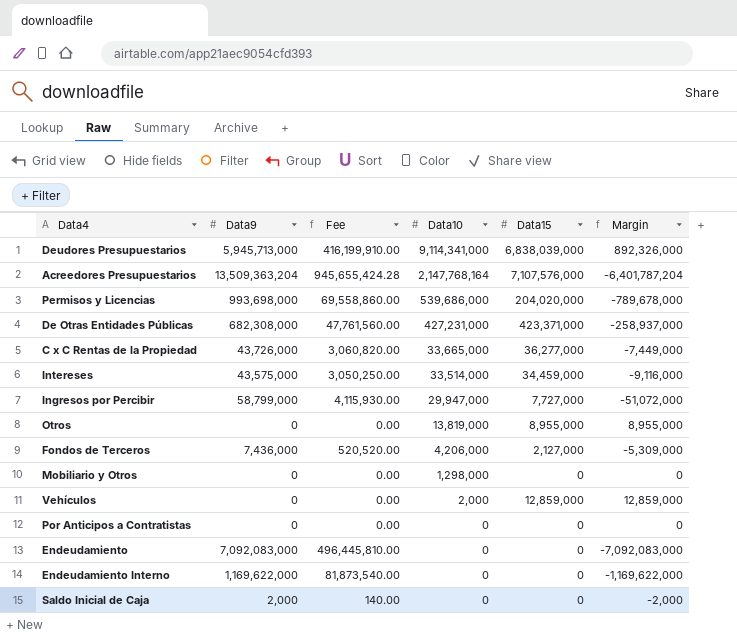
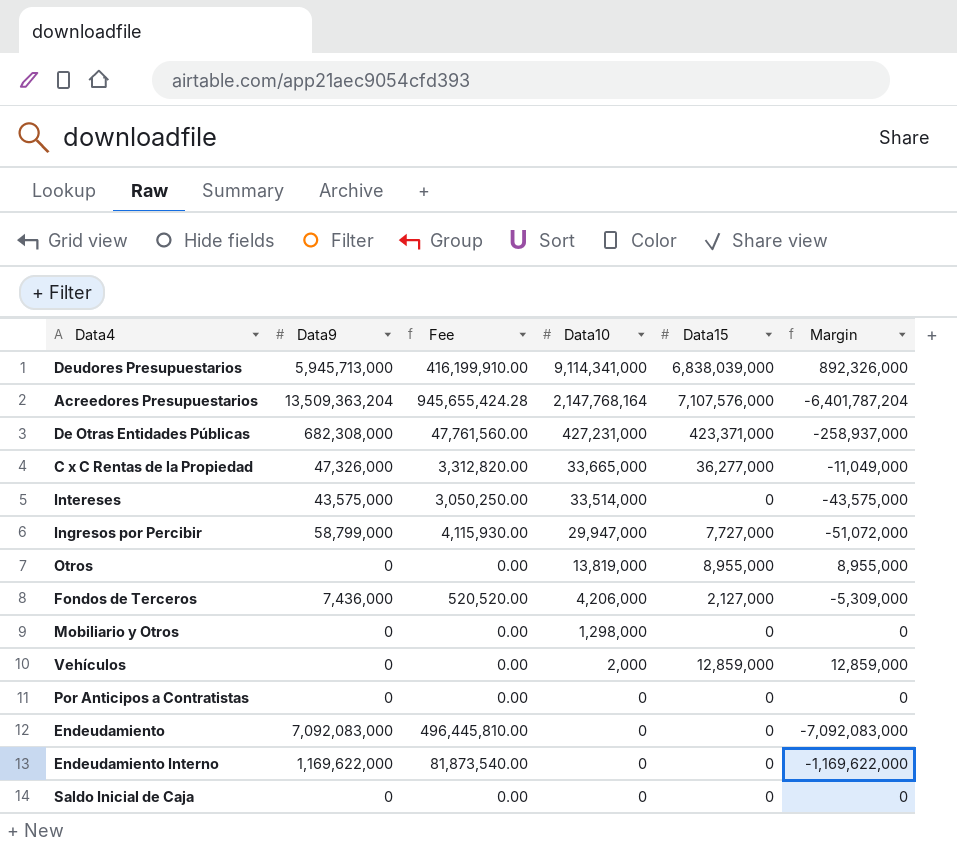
row Permisos y Licencias: 993,698,000 | 69,558,860.00 | 539,686,000 | 204,020,000 | -789,678,000 -> none
C x C Rentas de la Propiedad | Data9: 43,726,000 -> 47,326,000
C x C Rentas de la Propiedad | Fee: 3,060,820.00 -> 3,312,820.00
C x C Rentas de la Propiedad | Margin: -7,449,000 -> -11,049,000
Intereses | Data15: 34,459,000 -> 0
Intereses | Margin: -9,116,000 -> -43,575,000
Saldo Inicial de Caja | Data9: 2,000 -> 0
Saldo Inicial de Caja | Fee: 140.00 -> 0.00
Saldo Inicial de Caja | Margin: -2,000 -> 0

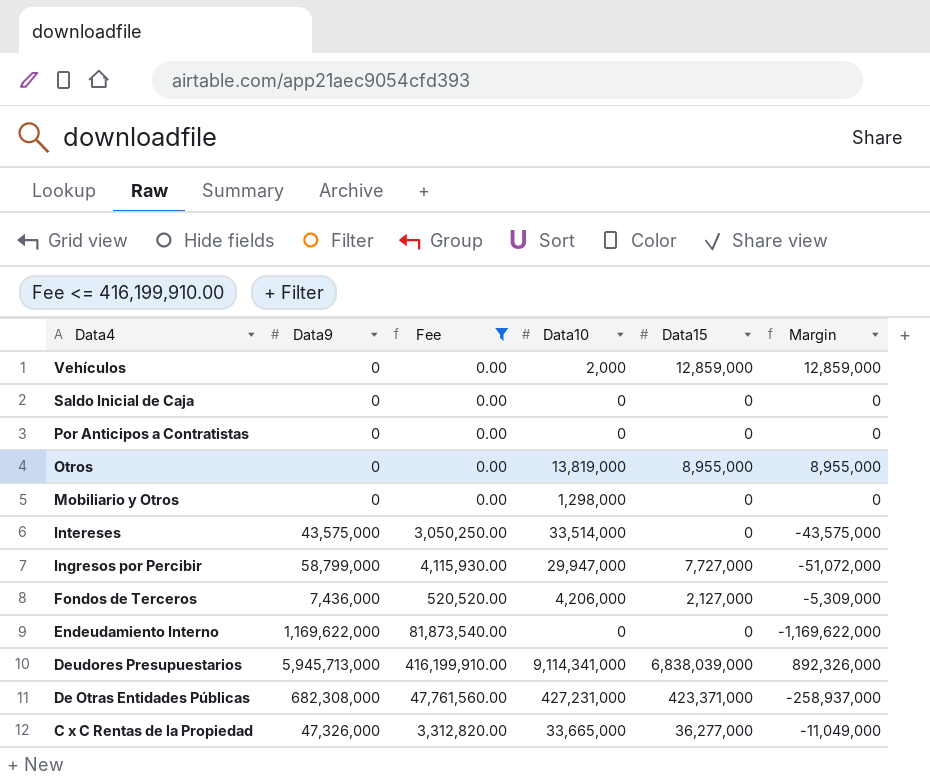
filter: none -> Fee <= 416,199,910.00
row order: Data10 descending -> Data4 descending

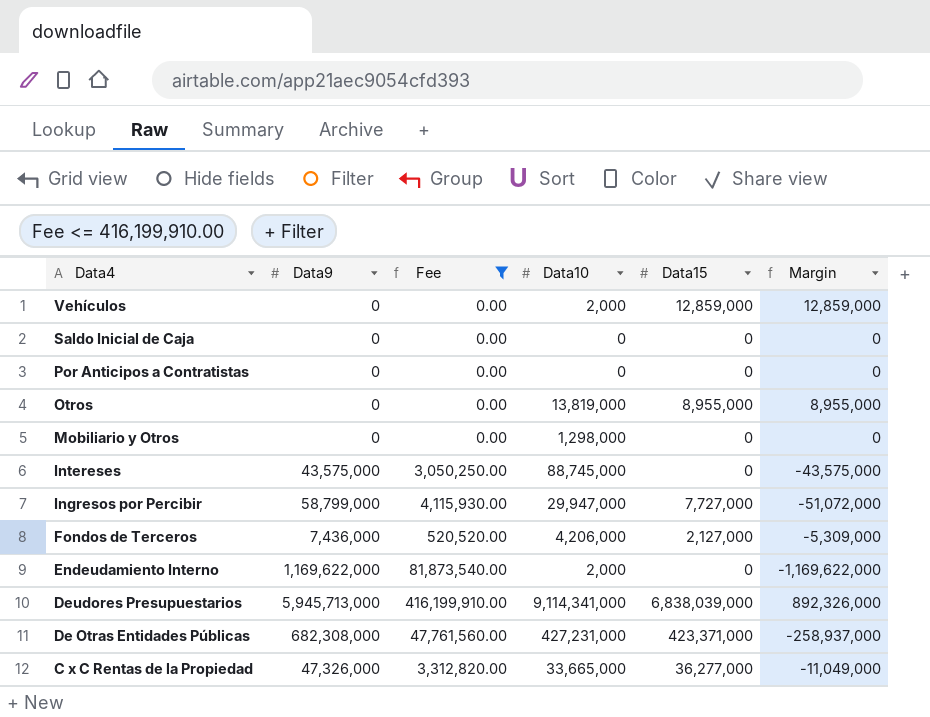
Intereses | Data10: 33,514,000 -> 88,745,000
Endeudamiento Interno | Data10: 0 -> 2,000

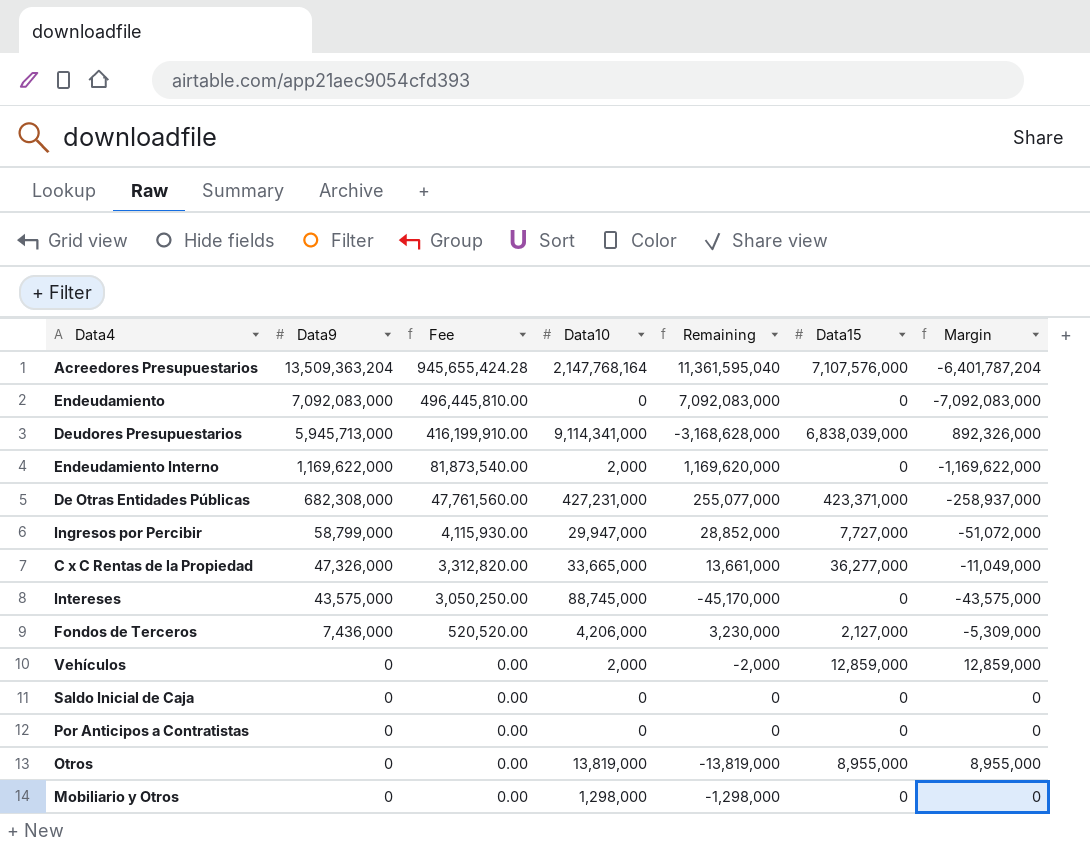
filter: Fee <= 416,199,910.00 -> none
row order: Data4 descending -> Data9 descending
column Remaining | formula: none -> [Data9] - [Data10]

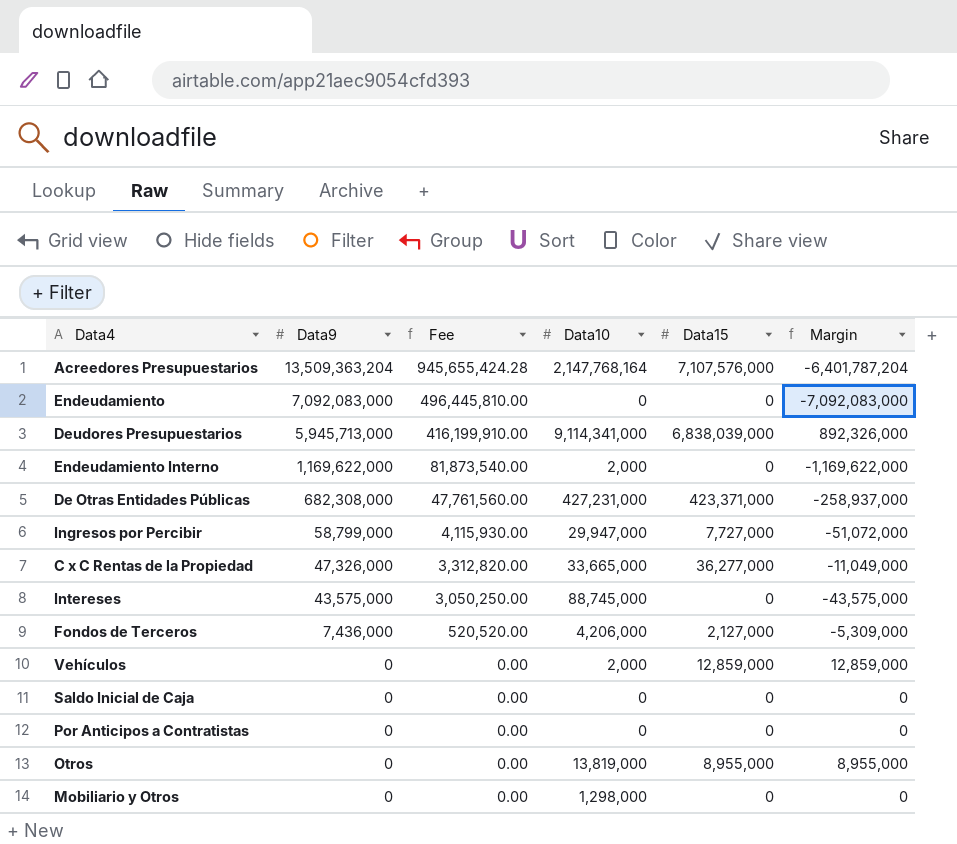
column Remaining | formula: [Data9] - [Data10] -> none

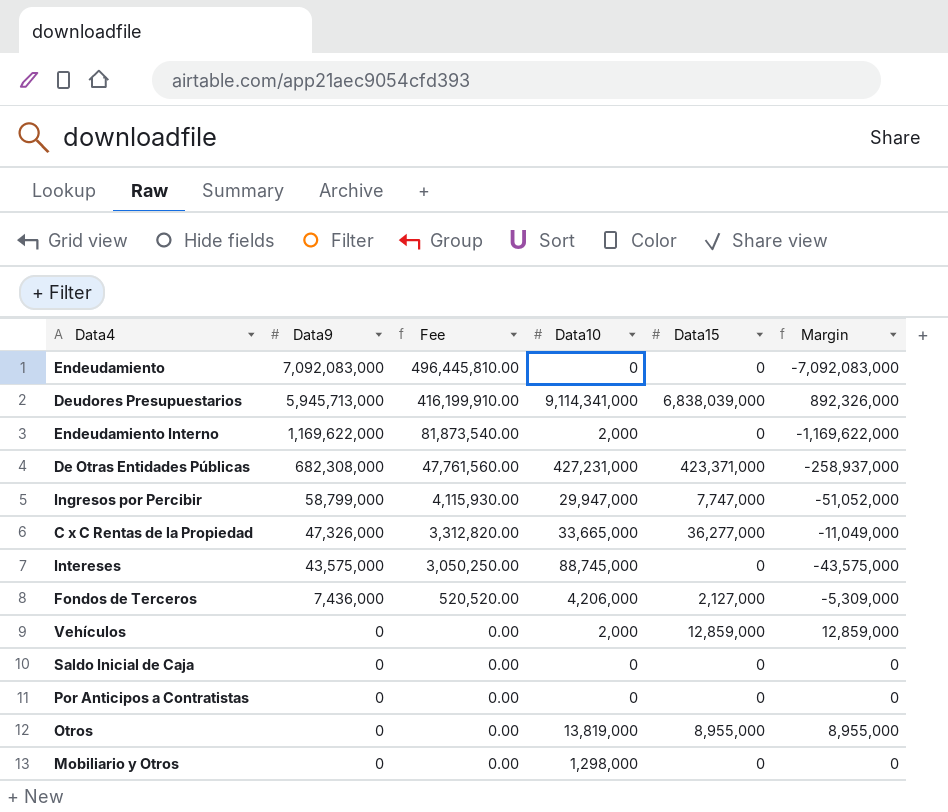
row Acreedores Presupuestarios: 13,509,363,204 | 945,655,424.28 | 2,147,768,164 | 7,107,576,000 | -6,401,787,204 -> none
Ingresos por Percibir | Data15: 7,727,000 -> 7,747,000
Ingresos por Percibir | Margin: -51,072,000 -> -51,052,000

